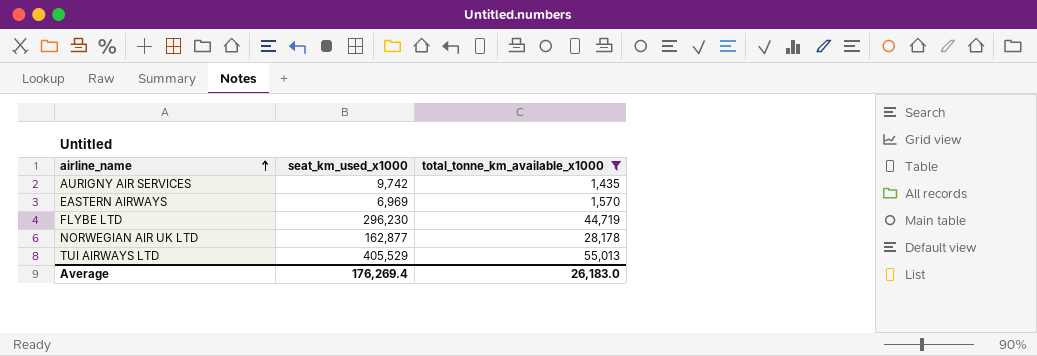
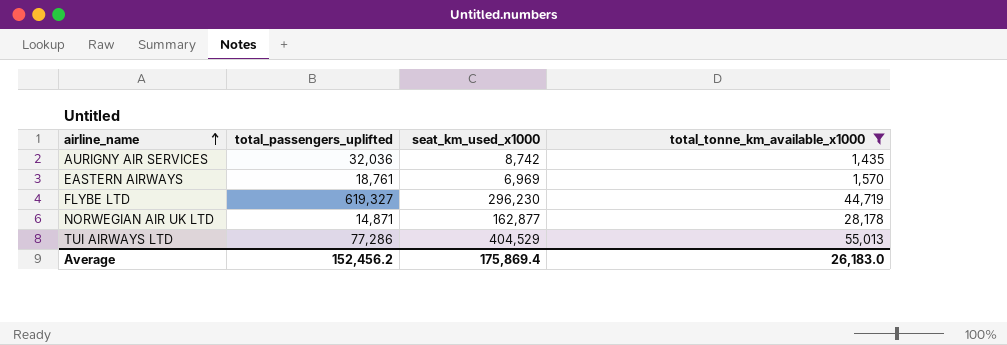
column total_passengers_uplifted | position: none -> 2
AURIGNY AIR SERVICES | seat_km_used_x1000: 9,742 -> 8,742
TUI AIRWAYS LTD | seat_km_used_x1000: 405,529 -> 404,529
Average | seat_km_used_x1000: 176,269.4 -> 175,869.4

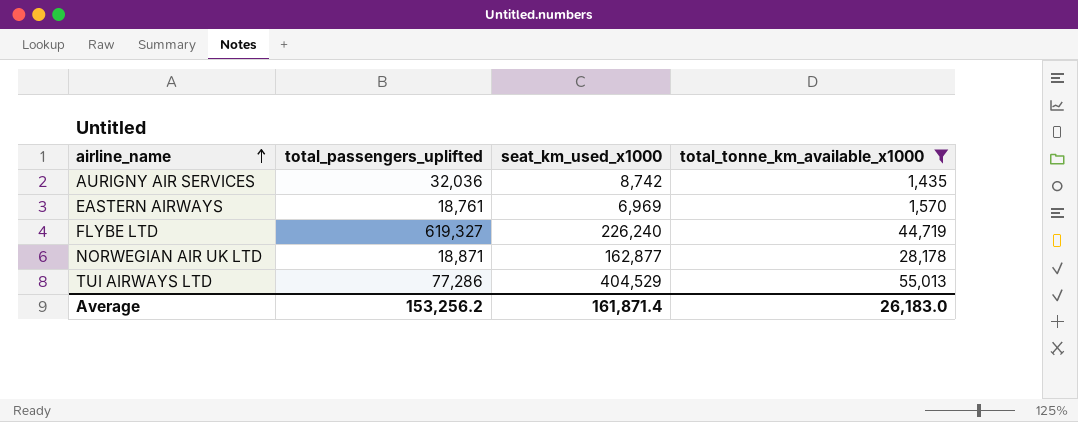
FLYBE LTD | seat_km_used_x1000: 296,230 -> 226,240
NORWEGIAN AIR UK LTD | total_passengers_uplifted: 14,871 -> 18,871
Average | total_passengers_uplifted: 152,456.2 -> 153,256.2
Average | seat_km_used_x1000: 175,869.4 -> 161,871.4

